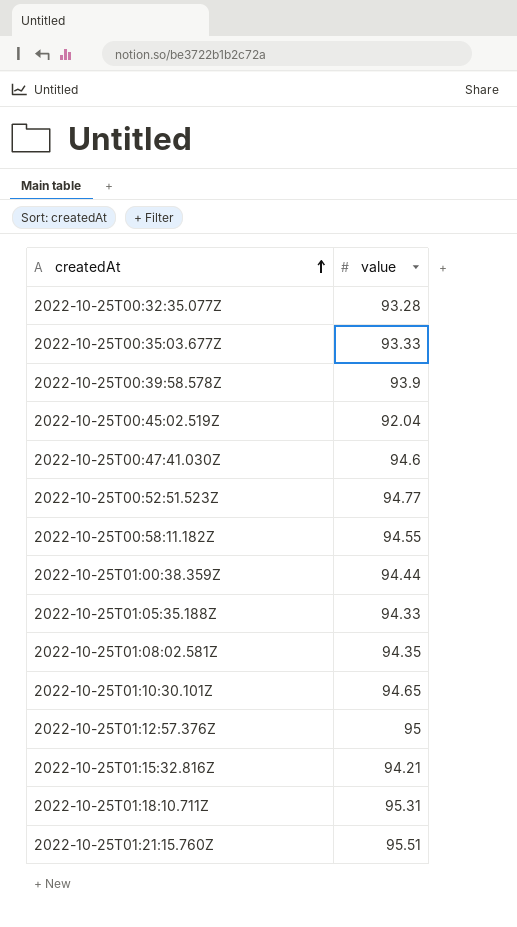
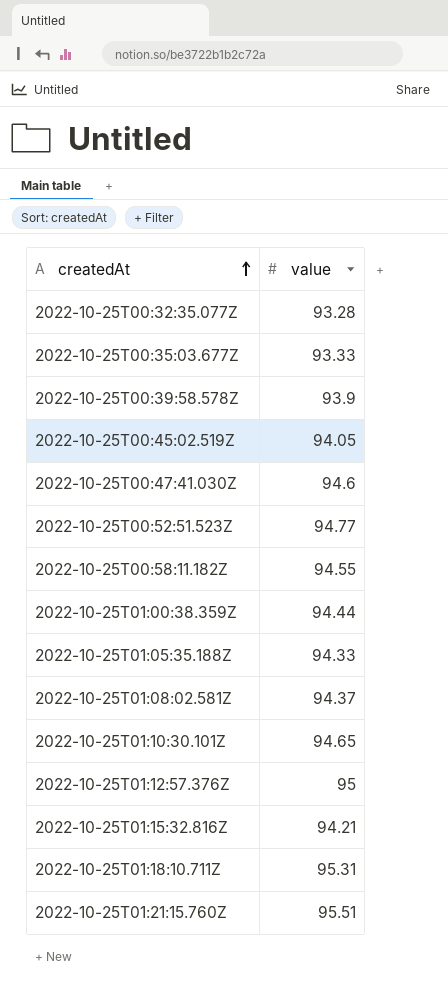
2022-10-25T00:45:02.519Z | value: 92.04 -> 94.05
2022-10-25T01:08:02.581Z | value: 94.35 -> 94.37

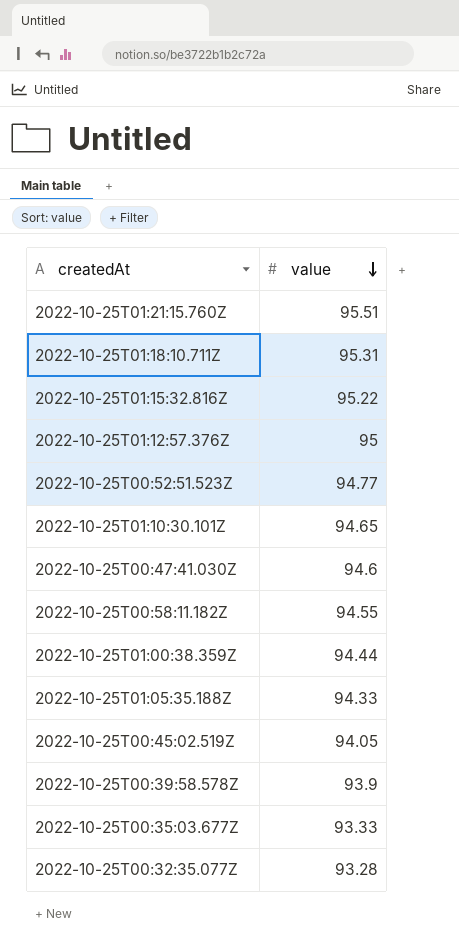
row order: createdAt ascending -> value descending
row 2022-10-25T01:08:02.581Z: 94.37 -> none
2022-10-25T01:15:32.816Z | value: 94.21 -> 95.22

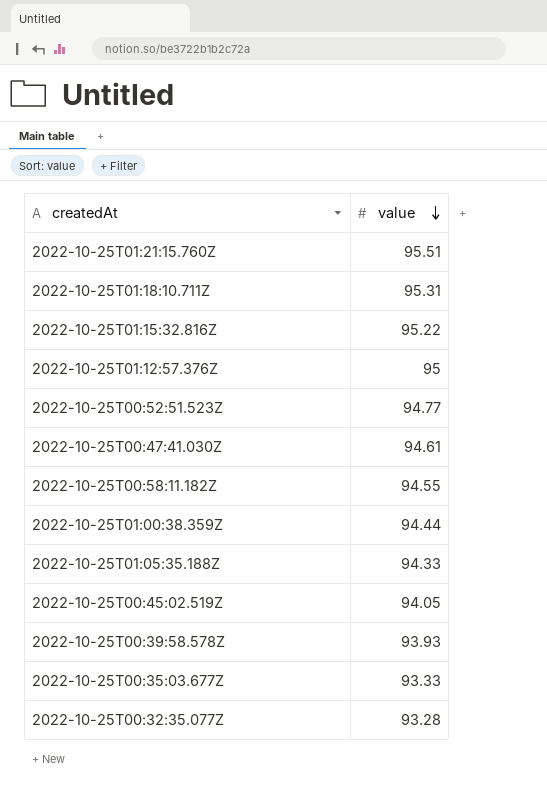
row 2022-10-25T01:10:30.101Z: 94.65 -> none
2022-10-25T00:47:41.030Z | value: 94.6 -> 94.61
2022-10-25T00:39:58.578Z | value: 93.9 -> 93.93

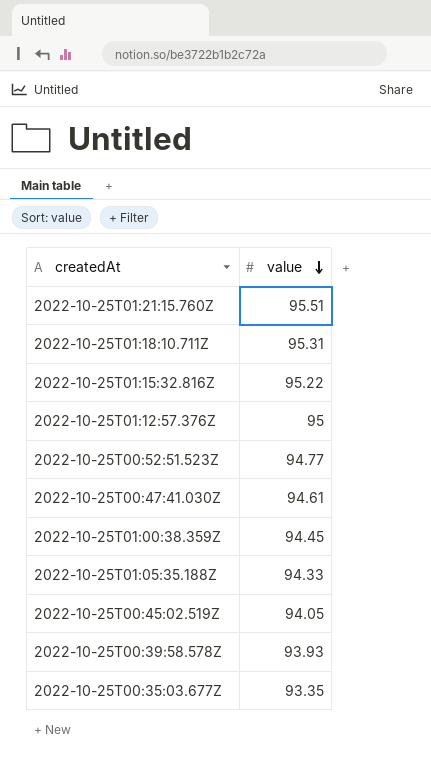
row 2022-10-25T00:58:11.182Z: 94.55 -> none
row 2022-10-25T00:32:35.077Z: 93.28 -> none
2022-10-25T01:00:38.359Z | value: 94.44 -> 94.45
2022-10-25T00:35:03.677Z | value: 93.33 -> 93.35

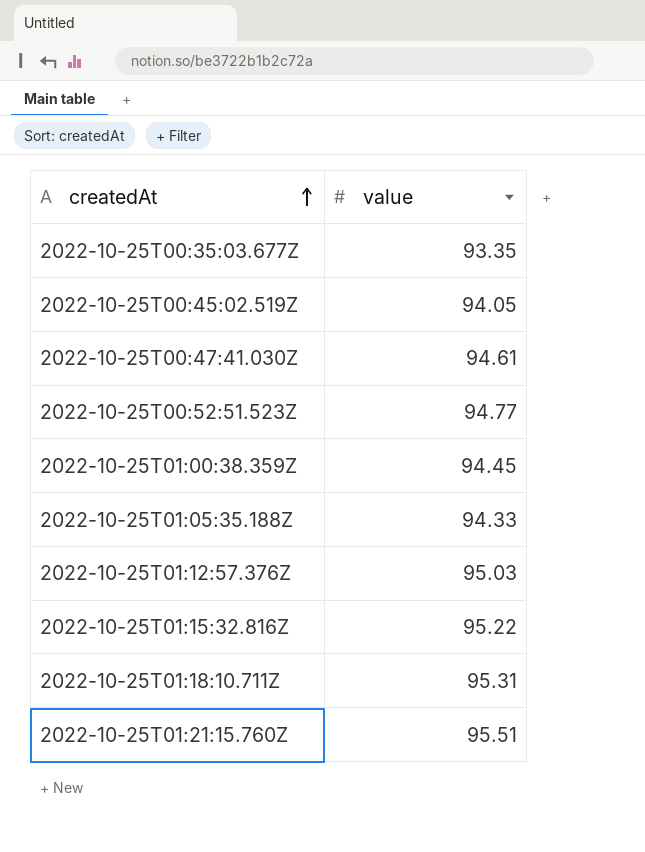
row order: value descending -> createdAt ascending
row 2022-10-25T00:39:58.578Z: 93.93 -> none
2022-10-25T01:12:57.376Z | value: 95 -> 95.03

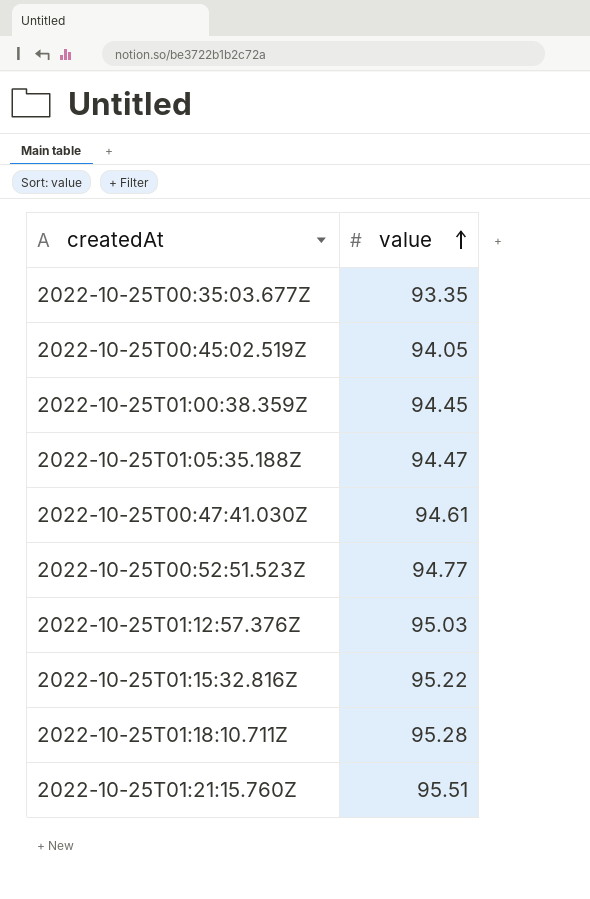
row order: createdAt ascending -> value ascending
2022-10-25T01:05:35.188Z | value: 94.33 -> 94.47
2022-10-25T01:18:10.711Z | value: 95.31 -> 95.28

